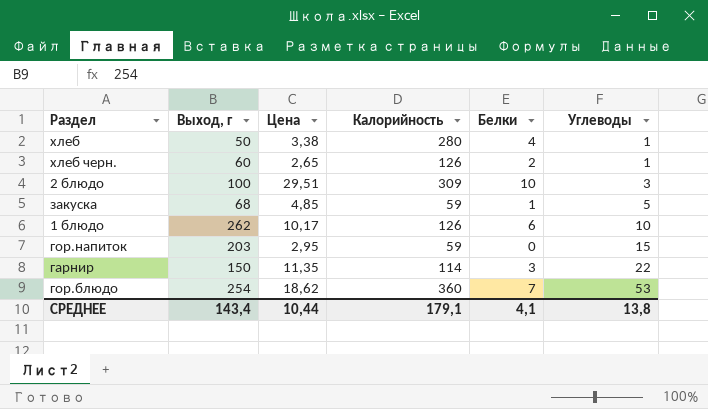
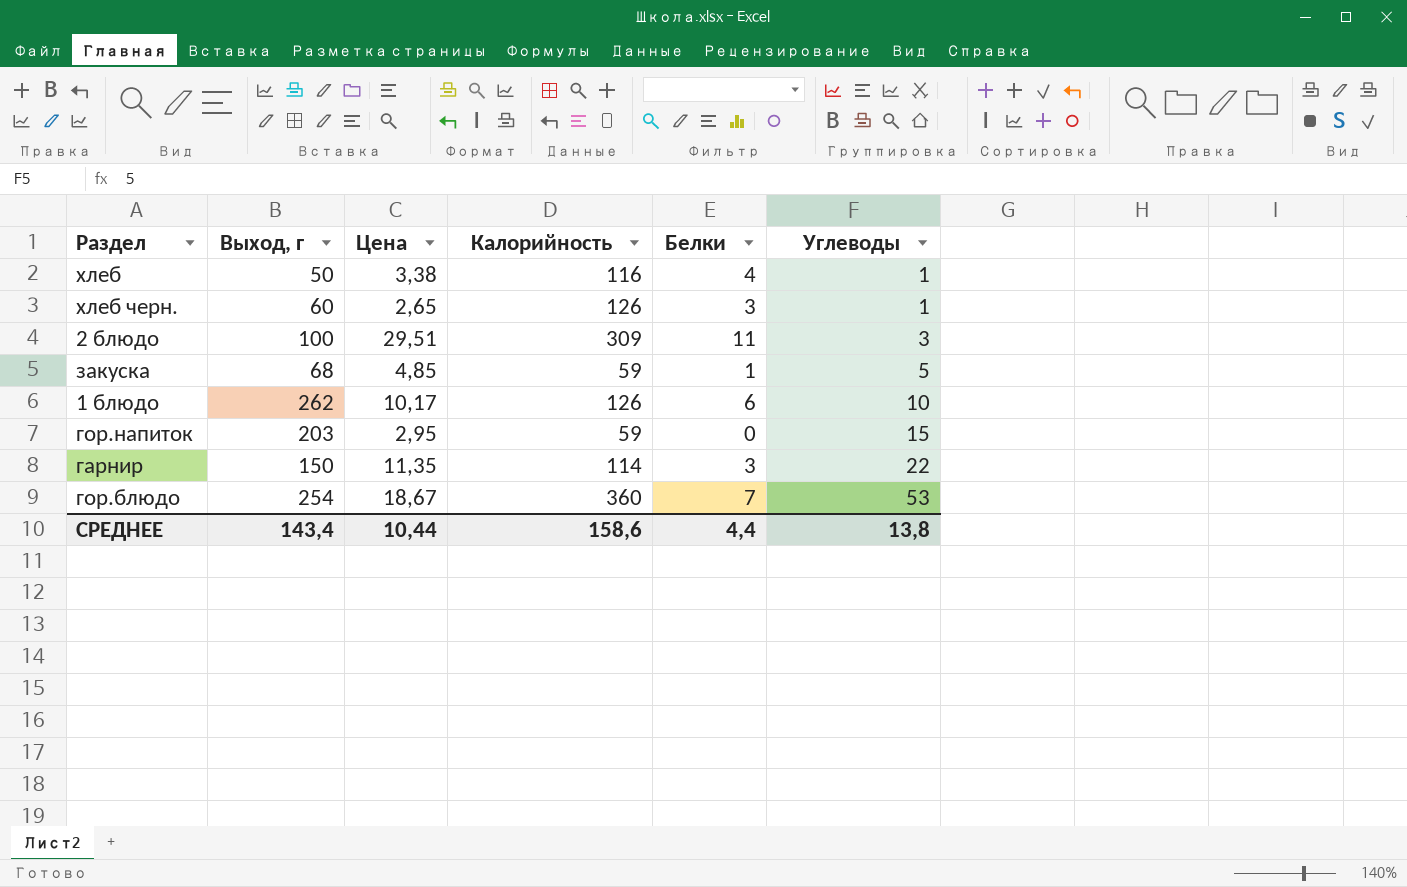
хлеб | Калорийность: 280 -> 116
хлеб черн. | Белки: 2 -> 3
2 блюдо | Белки: 10 -> 11
гор.блюдо | Цена: 18,62 -> 18,67
СРЕДНЕЕ | Калорийность: 179,1 -> 158,6
СРЕДНЕЕ | Белки: 4,1 -> 4,4

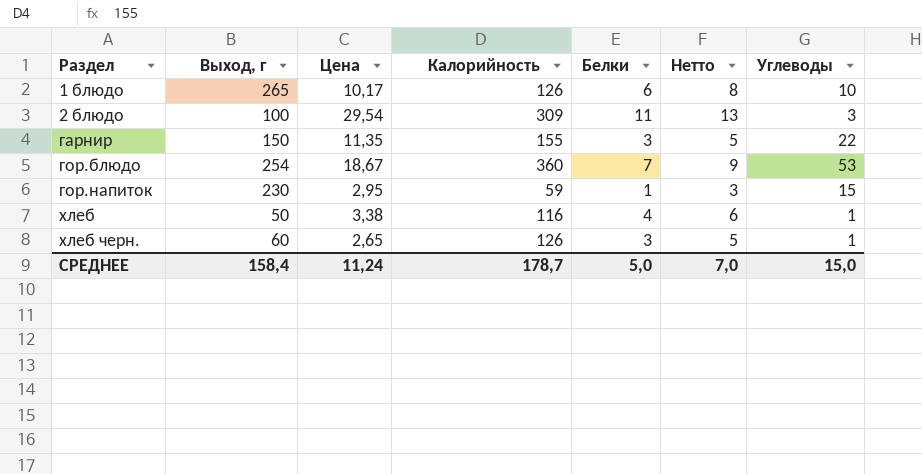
row order: Углеводы ascending -> Раздел ascending
column Нетто | formula: none -> [Белки] + 2
row закуска: 68 | 4,85 | 59 | 1 | 5 -> none
1 блюдо | Выход, г: 262 -> 265
2 блюдо | Цена: 29,51 -> 29,54
гарнир | Калорийность: 114 -> 155
гор.напиток | Выход, г: 203 -> 230
гор.напиток | Белки: 0 -> 1
СРЕДНЕЕ | Выход, г: 143,4 -> 158,4
СРЕДНЕЕ | Цена: 10,44 -> 11,24
СРЕДНЕЕ | Калорийность: 158,6 -> 178,7
СРЕДНЕЕ | Белки: 4,4 -> 5,0
СРЕДНЕЕ | Углеводы: 13,8 -> 15,0

